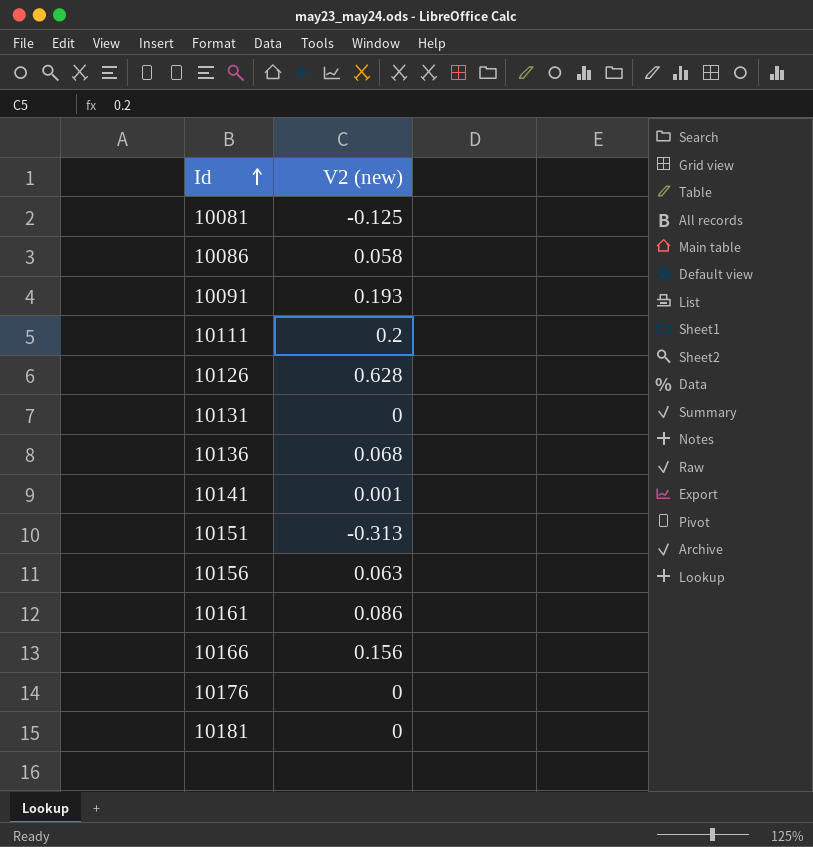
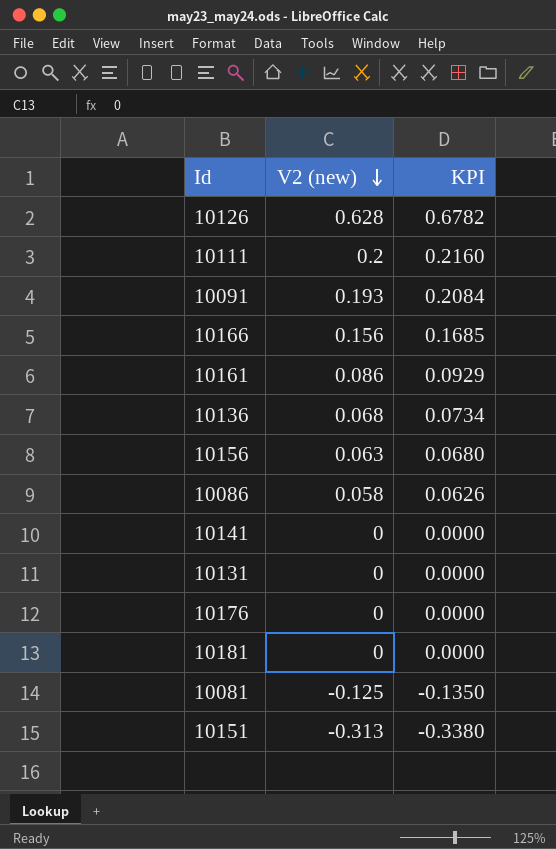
row order: Id ascending -> V2 (new) descending
column KPI | formula: none -> [V2 (new)] * 1.08
10141 | V2 (new): 0.001 -> 0

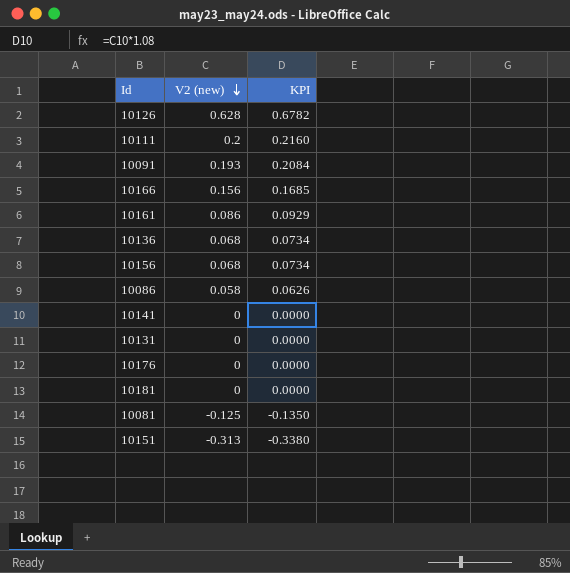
10156 | V2 (new): 0.063 -> 0.068
10156 | KPI: 0.0680 -> 0.0734

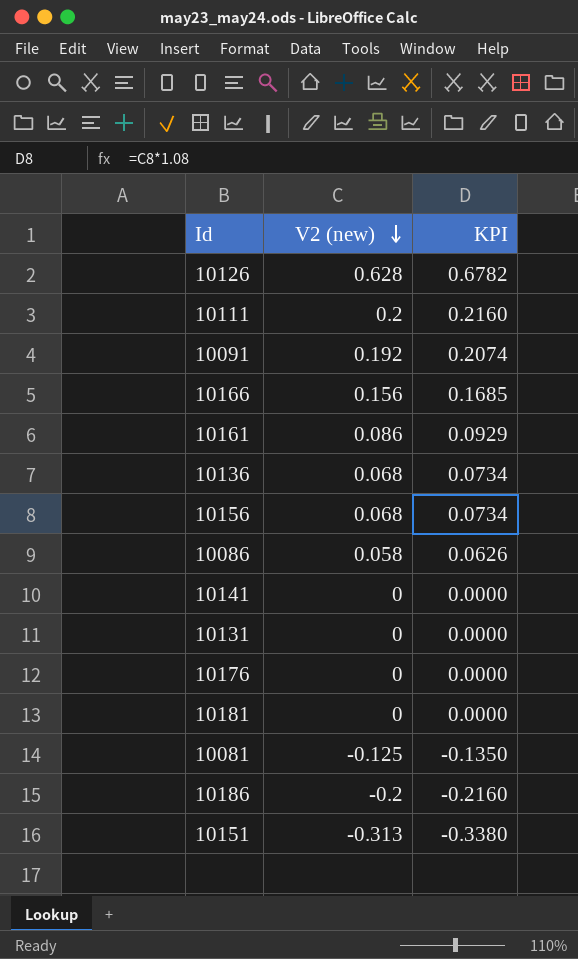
10091 | V2 (new): 0.193 -> 0.192
10091 | KPI: 0.2084 -> 0.2074
row 10186: none -> -0.2 | -0.2160

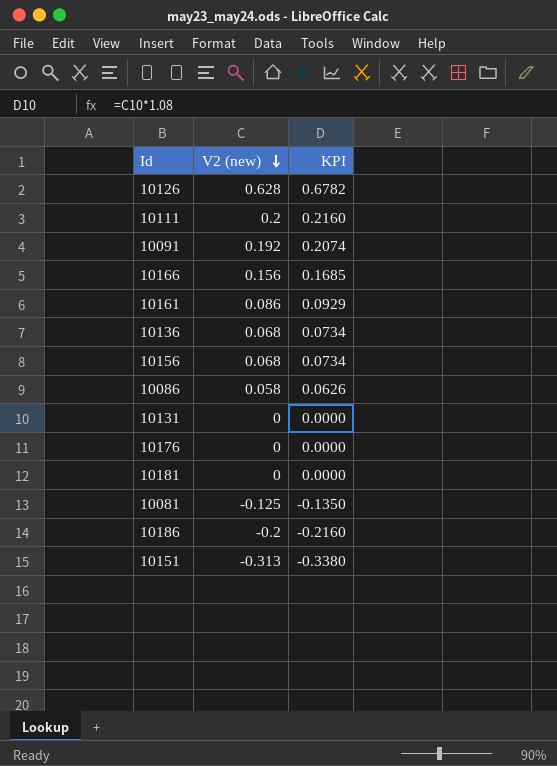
row 10141: 0 | 0.0000 -> none

